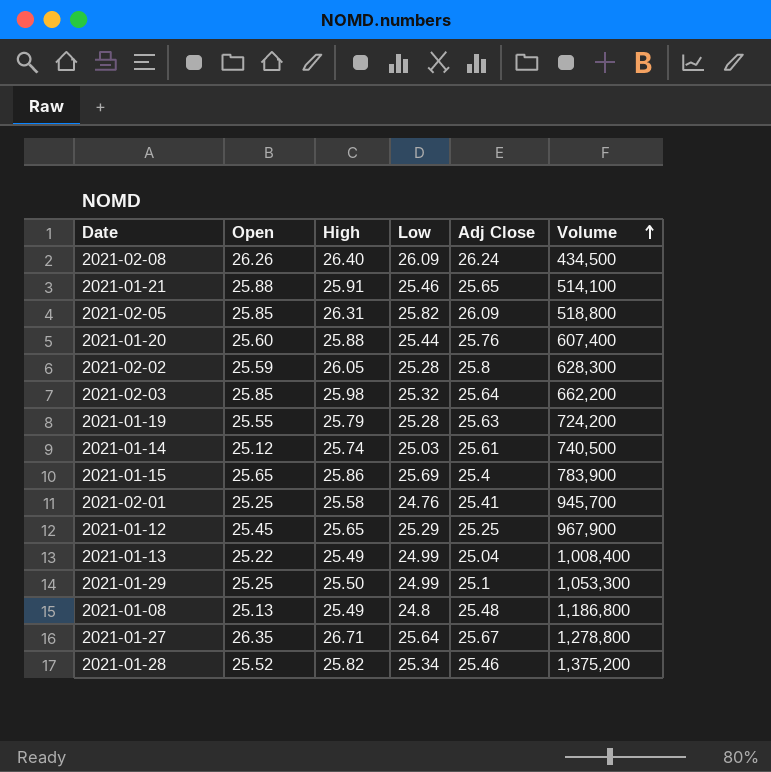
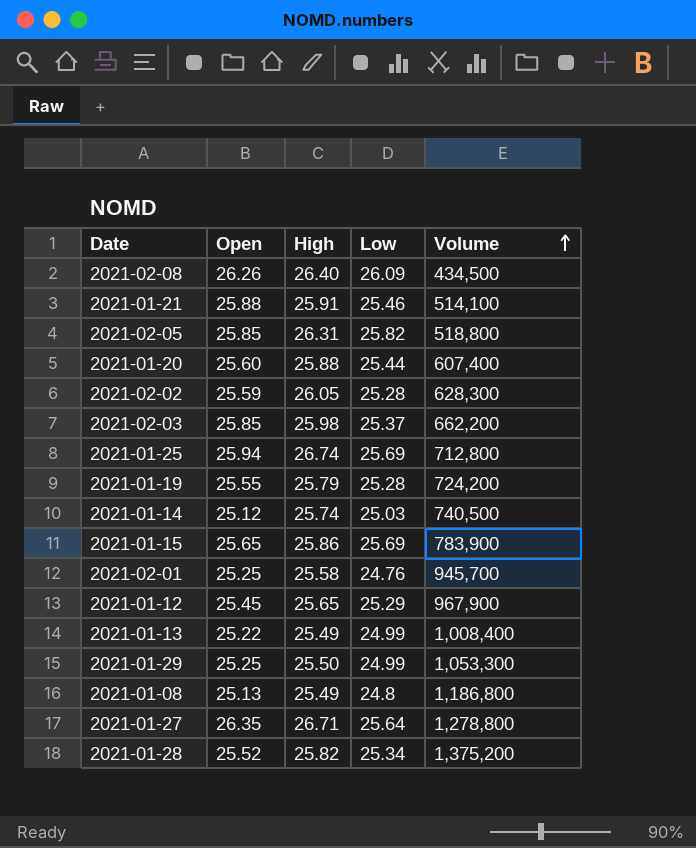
column Adj Close | position: 5 -> none
2021-02-03 | Low: 25.32 -> 25.37
row 2021-01-25: none -> 25.94 | 26.74 | 25.69 | 712,800

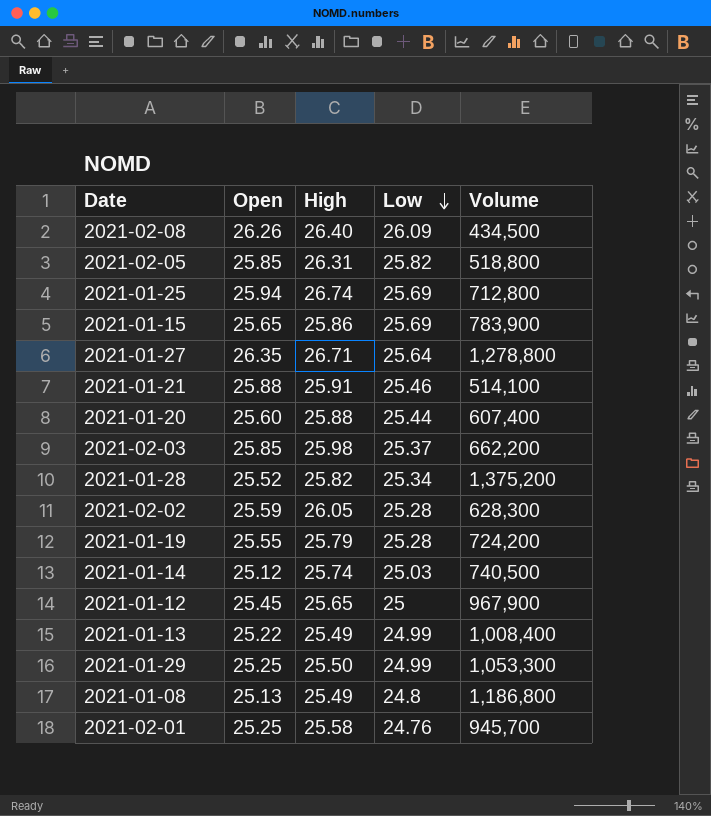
row order: Volume ascending -> Low descending
2021-01-12 | Low: 25.29 -> 25

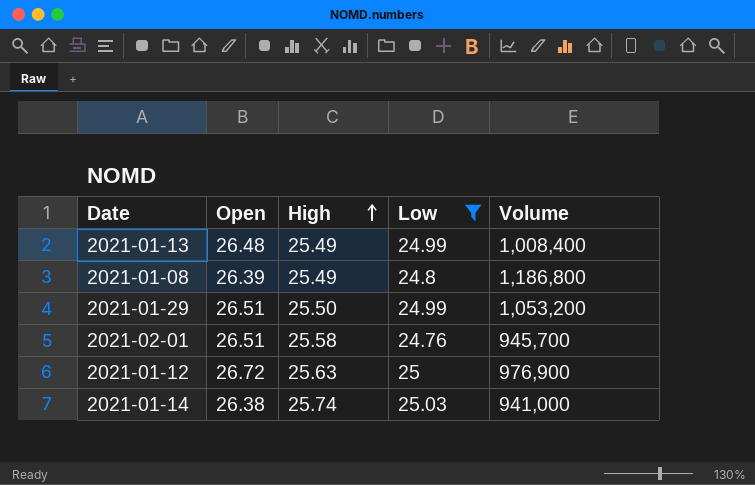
filter: none -> Low <= 25.03
row order: Low descending -> High ascending
2021-01-13 | Open: 25.22 -> 26.48
2021-01-08 | Open: 25.13 -> 26.39
2021-01-29 | Open: 25.25 -> 26.51
2021-01-29 | Volume: 1,053,300 -> 1,053,200
2021-02-01 | Open: 25.25 -> 26.51
2021-01-12 | Open: 25.45 -> 26.72
2021-01-12 | High: 25.65 -> 25.63
2021-01-12 | Volume: 967,900 -> 976,900
2021-01-14 | Open: 25.12 -> 26.38
2021-01-14 | Volume: 740,500 -> 941,000

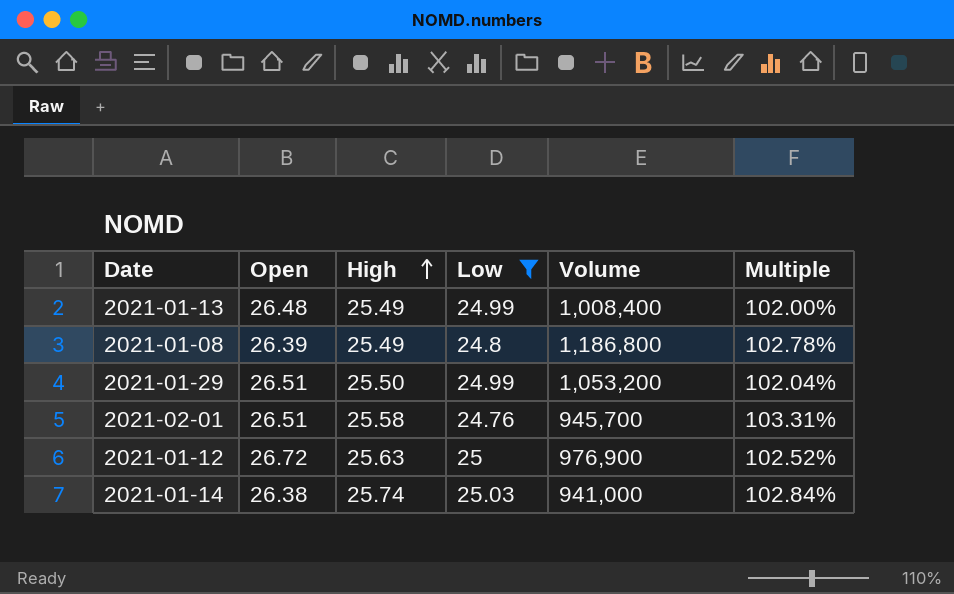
column Multiple | formula: none -> [High] / [Low]

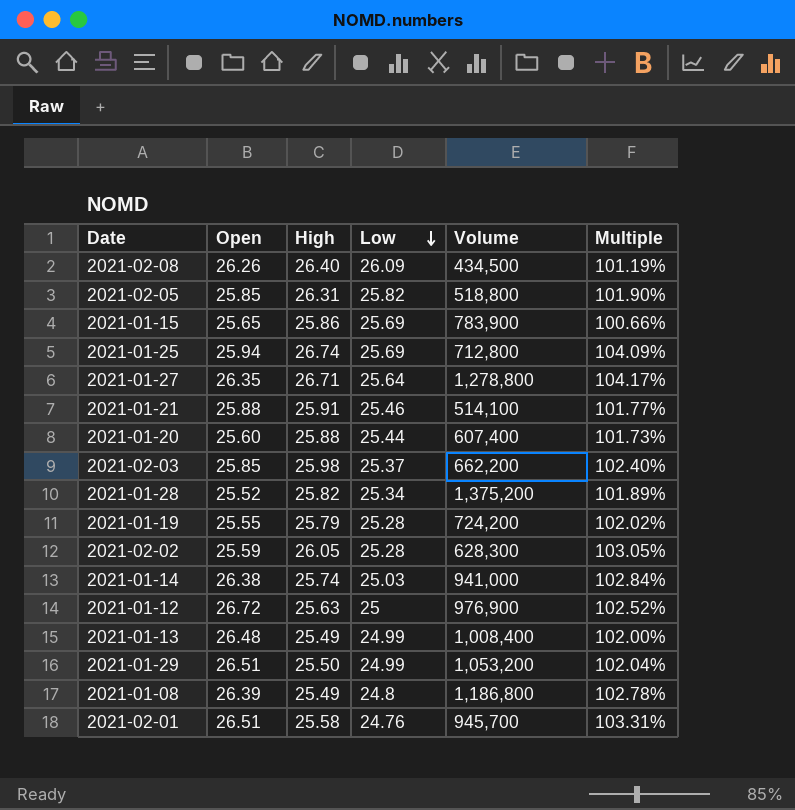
filter: Low <= 25.03 -> none
row order: High ascending -> Low descending

